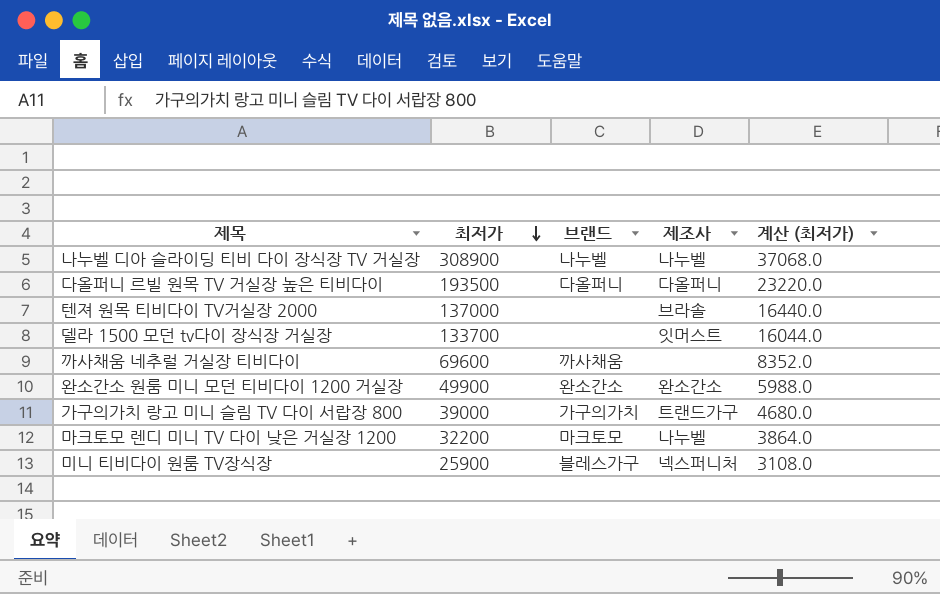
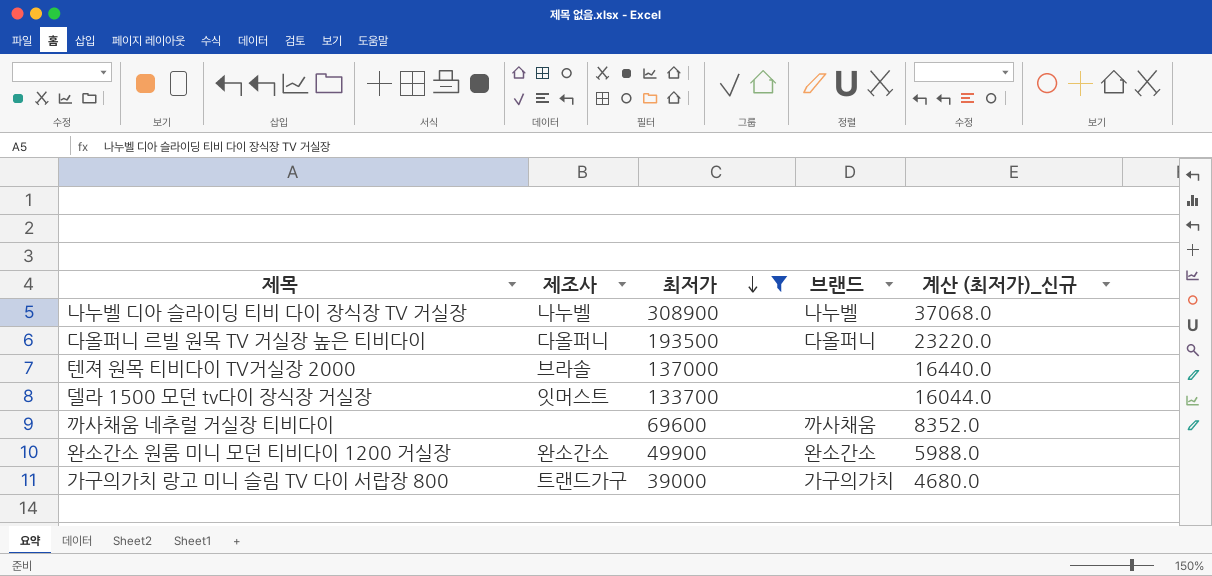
filter: none -> 최저가 >= 39000
column 제조사 | position: 4 -> 2
column name: 계산 (최저가) -> 계산 (최저가)_신규

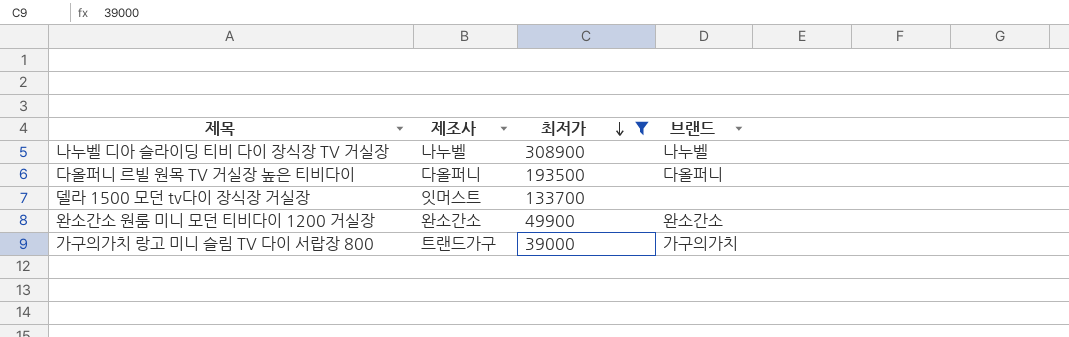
column 계산 (최저가)_신규 | formula: [최저가] * 0.12 -> none
row 텐져 원목 티비다이 TV거실장 2000: 브라솔 | 137000 | none | 16440.0 -> none
row 까사채움 네추럴 거실장 티비다이: none | 69600 | 까사채움 | 8352.0 -> none

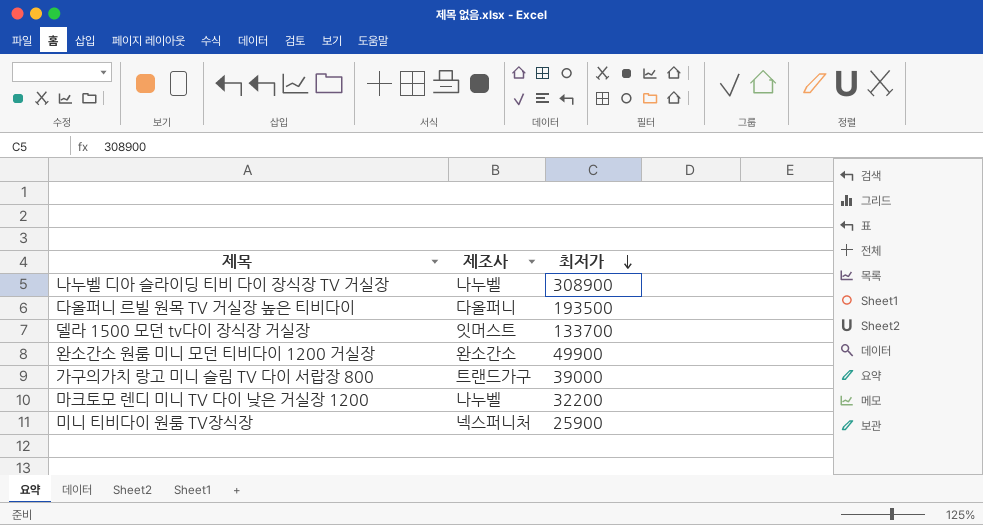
filter: 최저가 >= 39000 -> none
column 브랜드 | position: 4 -> none

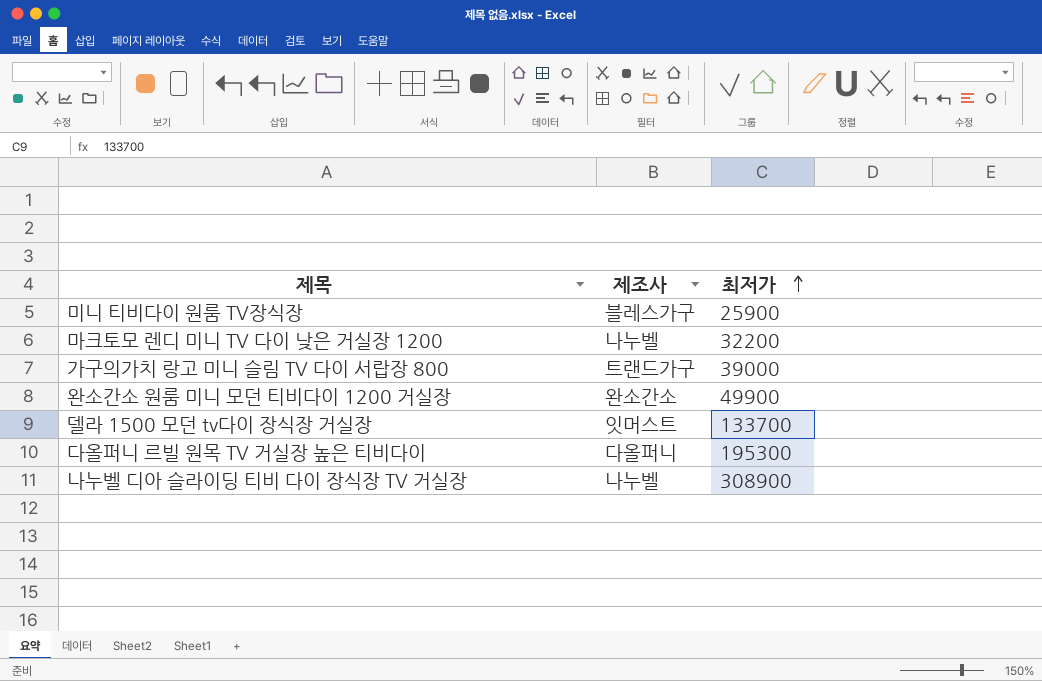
row order: 최저가 descending -> 최저가 ascending
미니 티비다이 원룸 TV장식장 | 제조사: 넥스퍼니처 -> 블레스가구
다올퍼니 르빌 원목 TV 거실장 높은 티비다이 | 최저가: 193500 -> 195300

